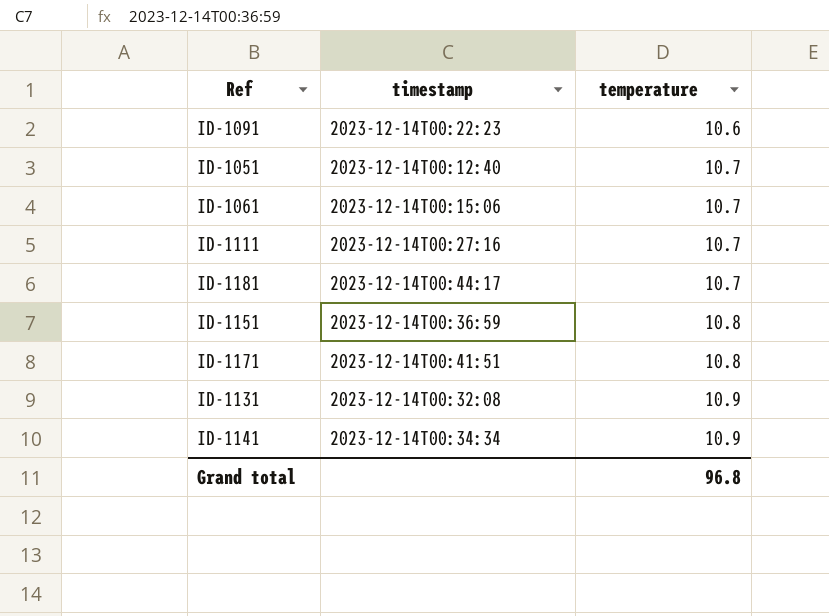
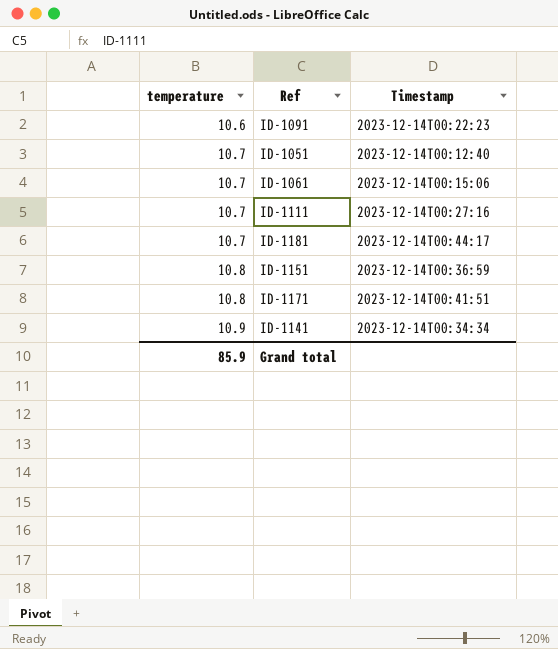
column temperature | position: 3 -> 1
column name: timestamp -> Timestamp
row ID-1131: 2023-12-14T00:32:08 | 10.9 -> none
Grand total | temperature: 96.8 -> 85.9

